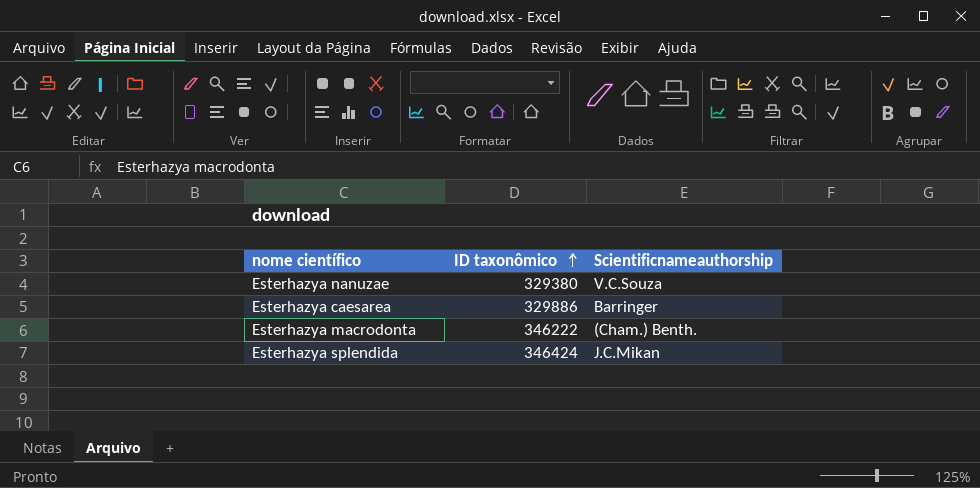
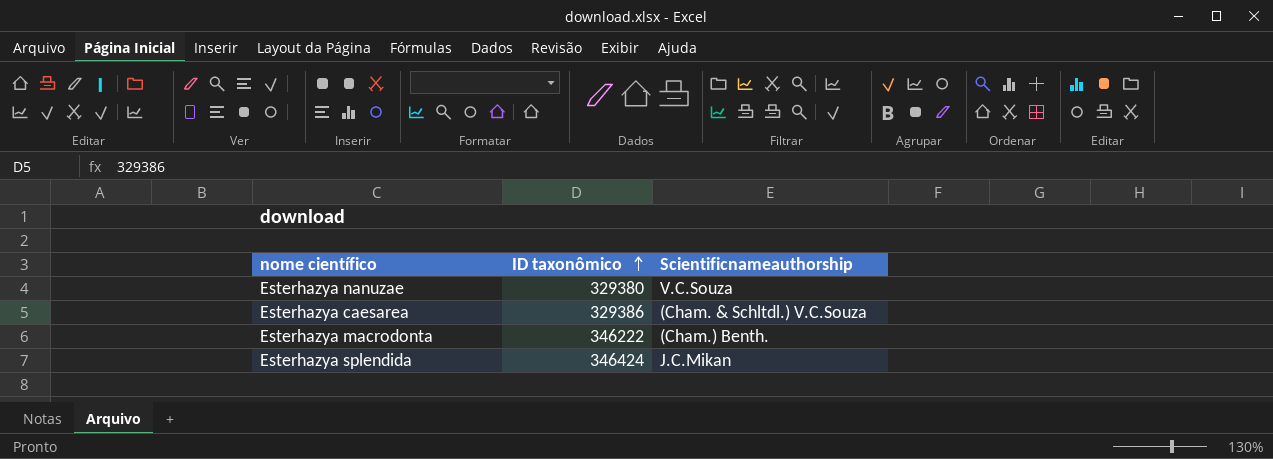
Esterhazya caesarea | ID taxonômico: 329886 -> 329386
Esterhazya caesarea | Scientificnameauthorship: Barringer -> (Cham. & Schltdl.) V.C.Souza

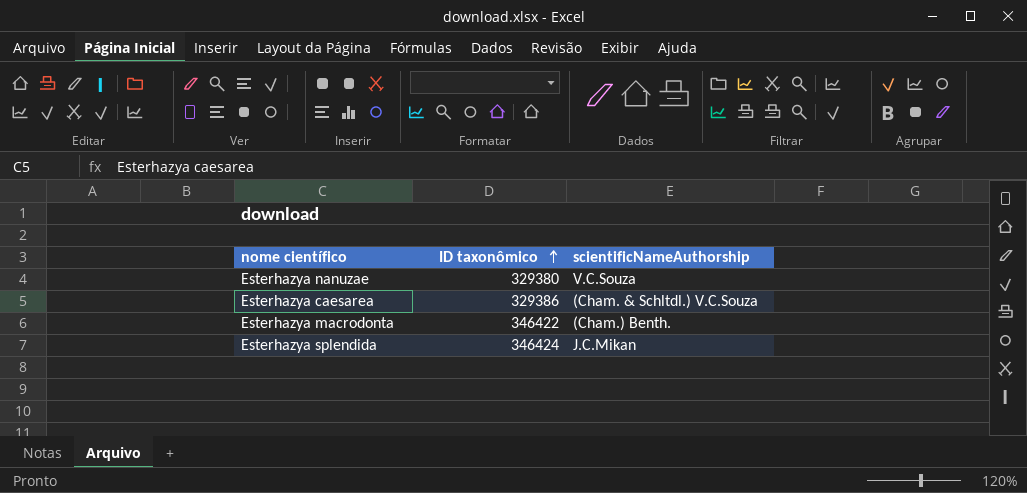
column name: Scientificnameauthorship -> scientificNameAuthorship
Esterhazya macrodonta | ID taxonômico: 346222 -> 346422

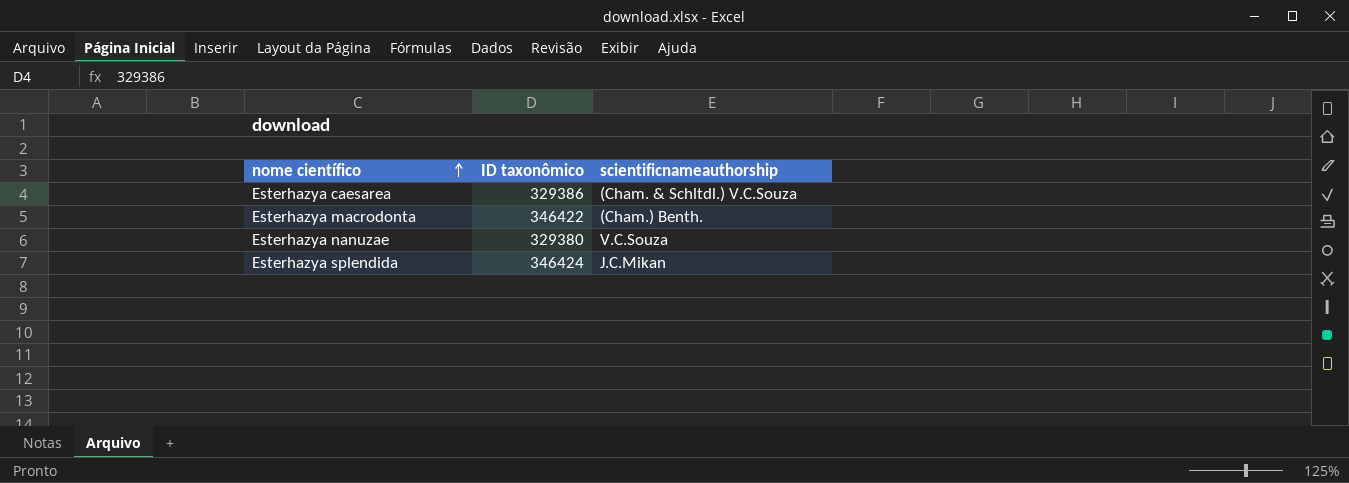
row order: ID taxonômico ascending -> nome científico ascending
column name: scientificNameAuthorship -> scientificnameauthorship

